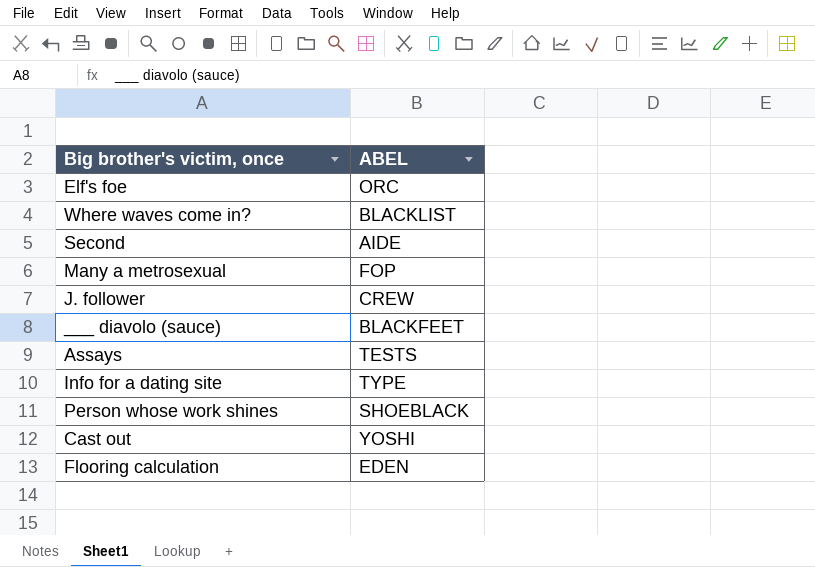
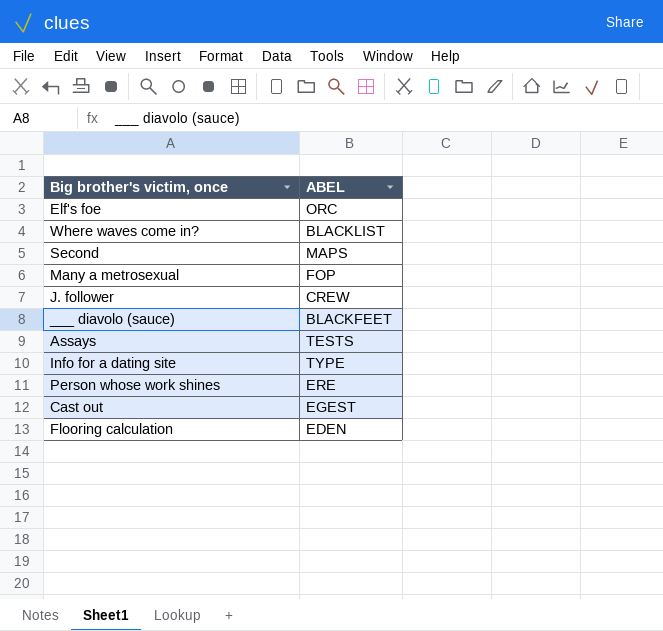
Second | ABEL: AIDE -> MAPS
Person whose work shines | ABEL: SHOEBLACK -> ERE
Cast out | ABEL: YOSHI -> EGEST

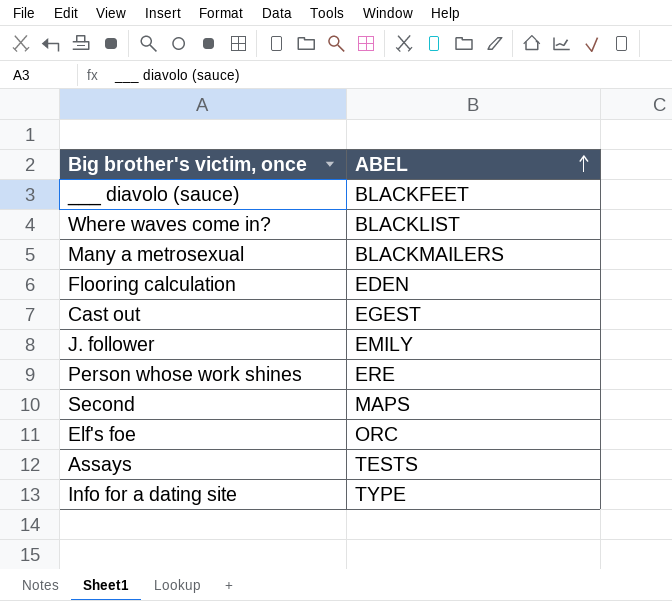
row order: none -> ABEL ascending
Many a metrosexual | ABEL: FOP -> BLACKMAILERS
J. follower | ABEL: CREW -> EMILY

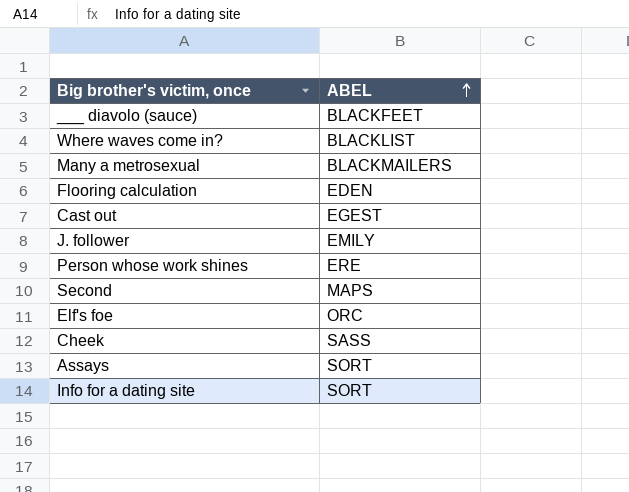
row Cheek: none -> SASS
Assays | ABEL: TESTS -> SORT
Info for a dating site | ABEL: TYPE -> SORT

